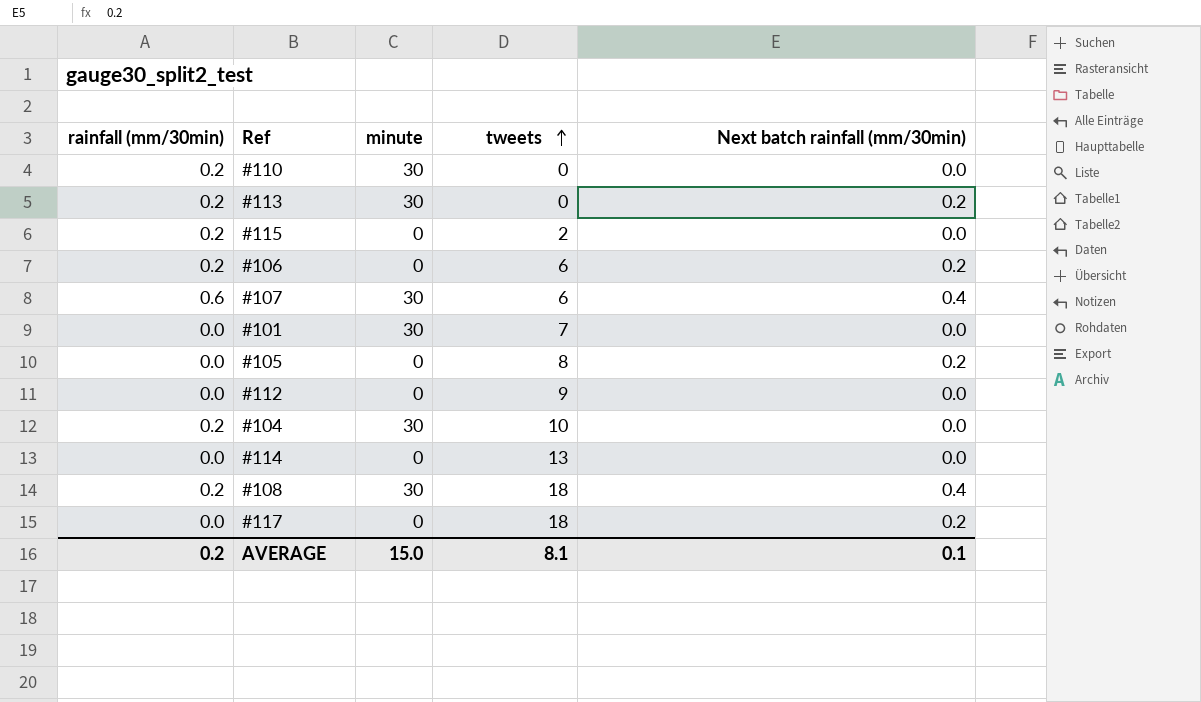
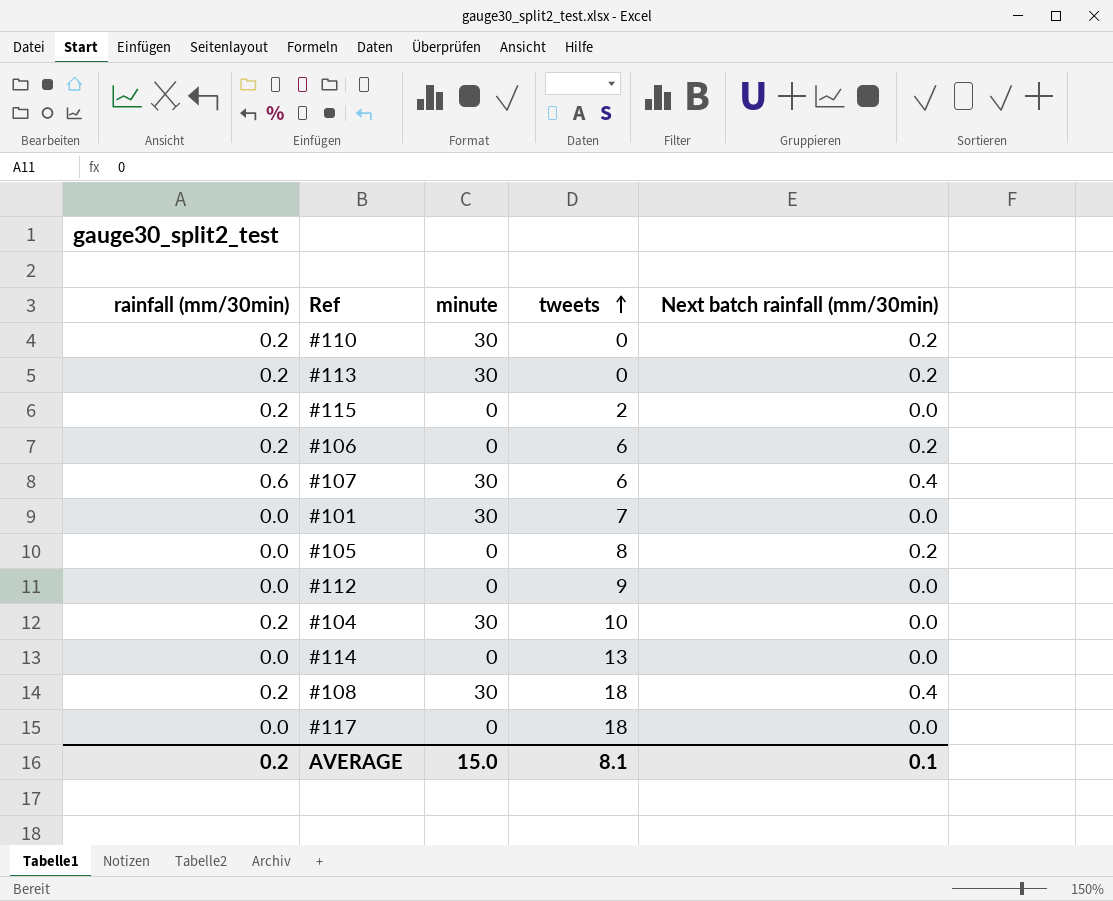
#110 | Next batch rainfall (mm/30min): 0.0 -> 0.2
#117 | Next batch rainfall (mm/30min): 0.2 -> 0.0

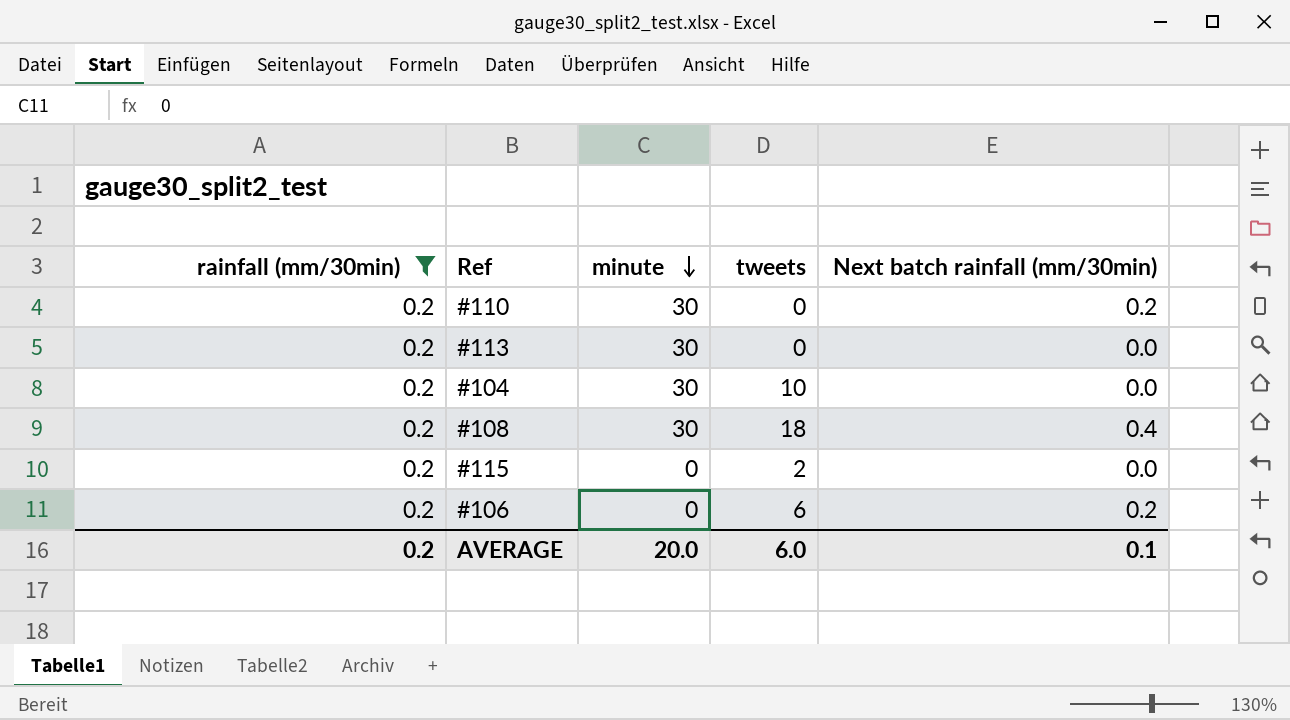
filter: none -> rainfall (mm/30min) = 0.2
row order: tweets ascending -> minute descending
#113 | Next batch rainfall (mm/30min): 0.2 -> 0.0
AVERAGE | minute: 15.0 -> 20.0
AVERAGE | tweets: 8.1 -> 6.0

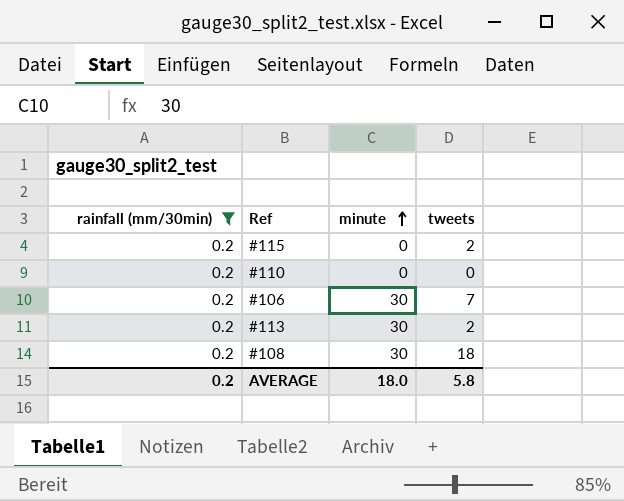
row order: minute descending -> minute ascending
column Next batch rainfall (mm/30min) | position: 5 -> none
row #104: 0.2 | 30 | 10 | 0.0 -> none
#110 | minute: 30 -> 0
#106 | minute: 0 -> 30
#106 | tweets: 6 -> 7
#113 | tweets: 0 -> 2
AVERAGE | minute: 20.0 -> 18.0
AVERAGE | tweets: 6.0 -> 5.8

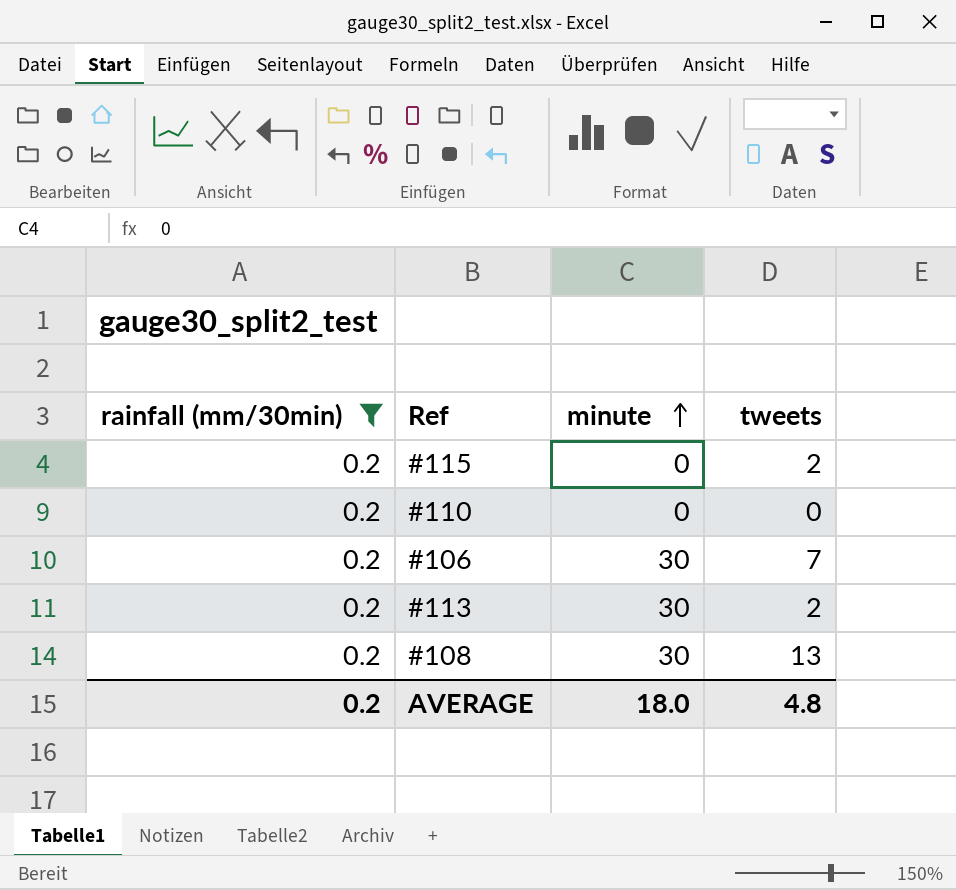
#108 | tweets: 18 -> 13
AVERAGE | tweets: 5.8 -> 4.8

